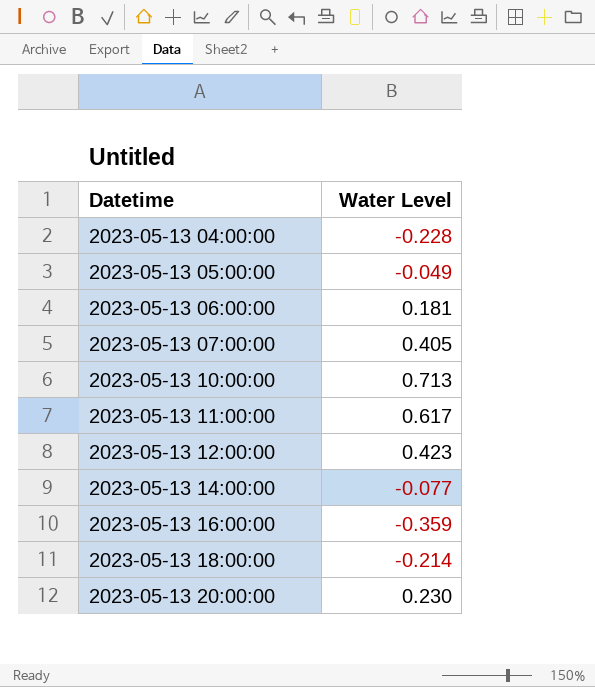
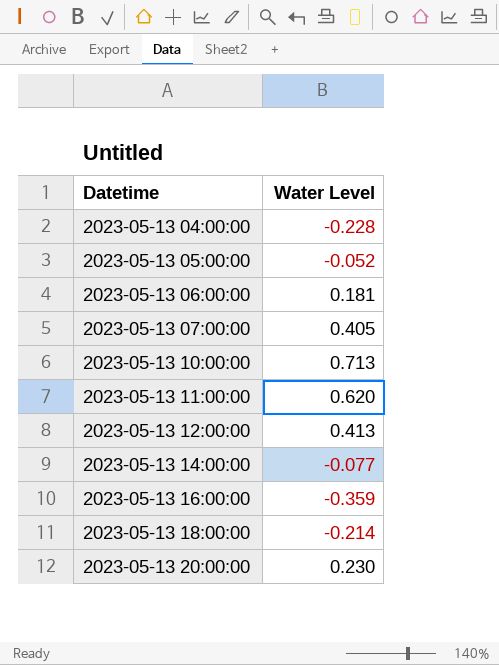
2023-05-13 05:00:00 | Water Level: -0.049 -> -0.052
2023-05-13 11:00:00 | Water Level: 0.617 -> 0.620
2023-05-13 12:00:00 | Water Level: 0.423 -> 0.413

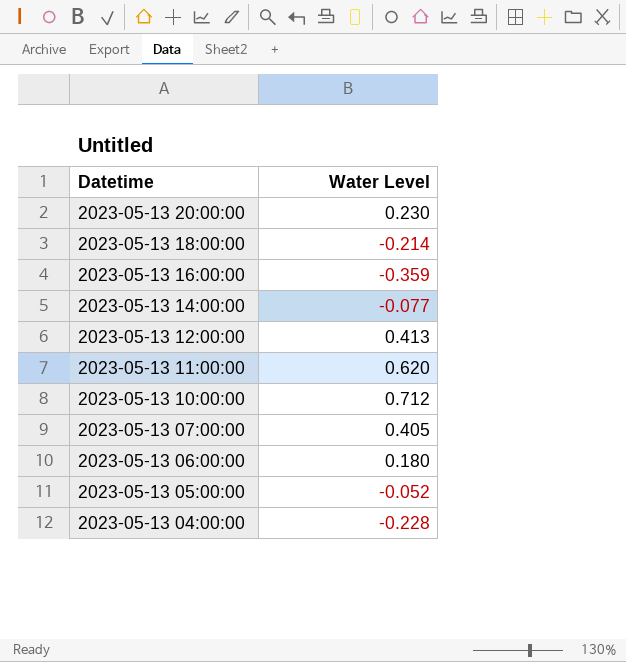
row order: Datetime ascending -> Datetime descending
2023-05-13 10:00:00 | Water Level: 0.713 -> 0.712
2023-05-13 06:00:00 | Water Level: 0.181 -> 0.180

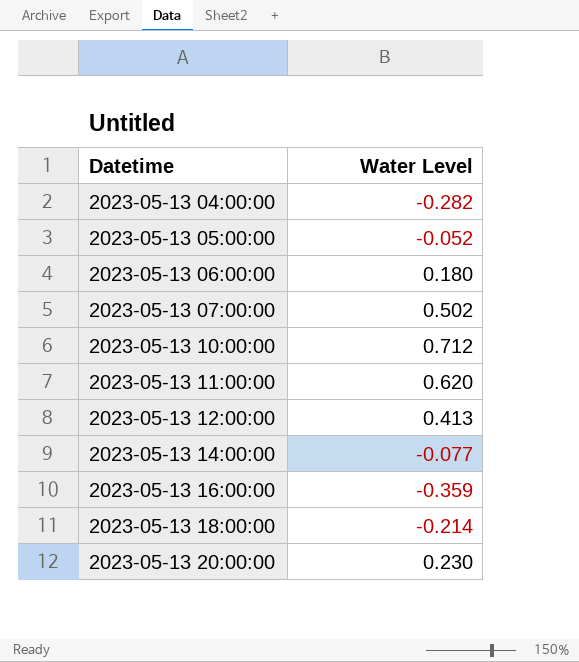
row order: Datetime descending -> Datetime ascending
2023-05-13 04:00:00 | Water Level: -0.228 -> -0.282
2023-05-13 07:00:00 | Water Level: 0.405 -> 0.502

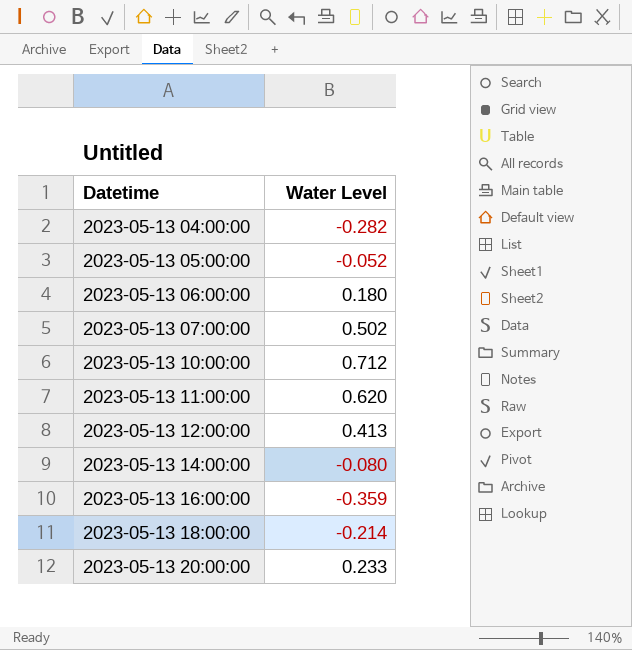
2023-05-13 14:00:00 | Water Level: -0.077 -> -0.080
2023-05-13 20:00:00 | Water Level: 0.230 -> 0.233

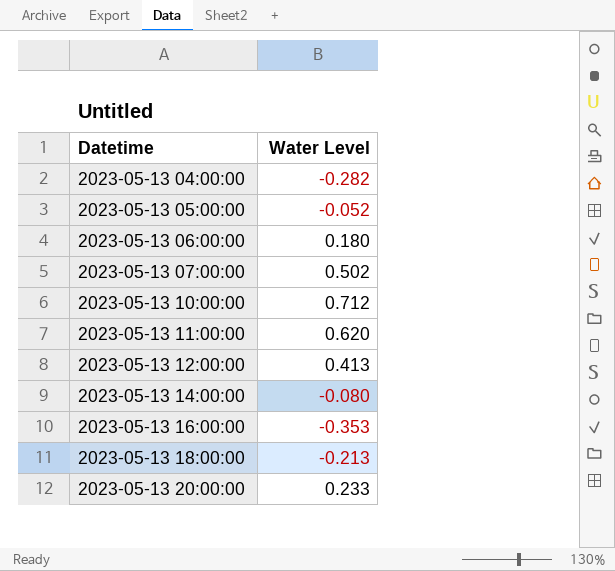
2023-05-13 16:00:00 | Water Level: -0.359 -> -0.353
2023-05-13 18:00:00 | Water Level: -0.214 -> -0.213

